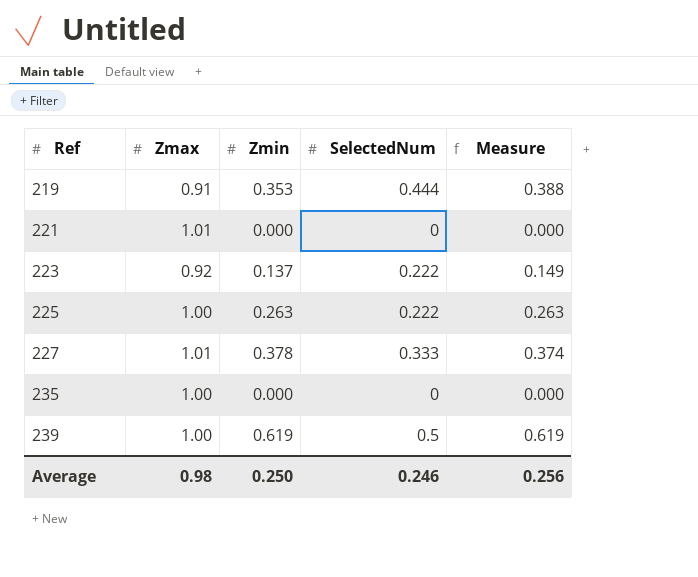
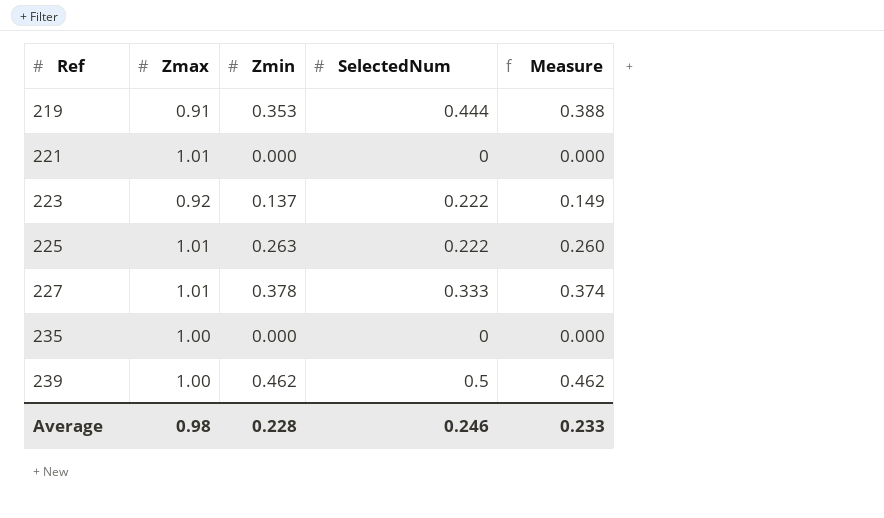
225 | Zmax: 1.00 -> 1.01
225 | Measure: 0.263 -> 0.260
239 | Zmin: 0.619 -> 0.462
239 | Measure: 0.619 -> 0.462
Average | Zmin: 0.250 -> 0.228
Average | Measure: 0.256 -> 0.233

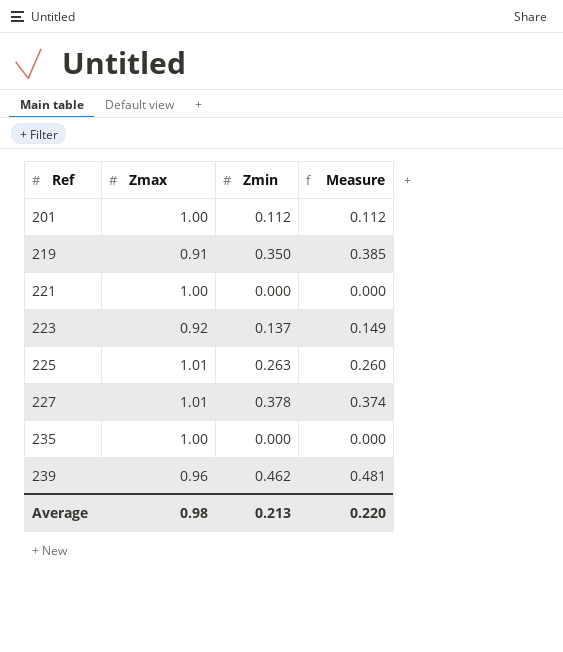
column SelectedNum | position: 4 -> none
row 201: none -> 1.00 | 0.112 | 0.112
219 | Zmin: 0.353 -> 0.350
219 | Measure: 0.388 -> 0.385
221 | Zmax: 1.01 -> 1.00
239 | Zmax: 1.00 -> 0.96
239 | Measure: 0.462 -> 0.481
Average | Zmin: 0.228 -> 0.213
Average | Measure: 0.233 -> 0.220

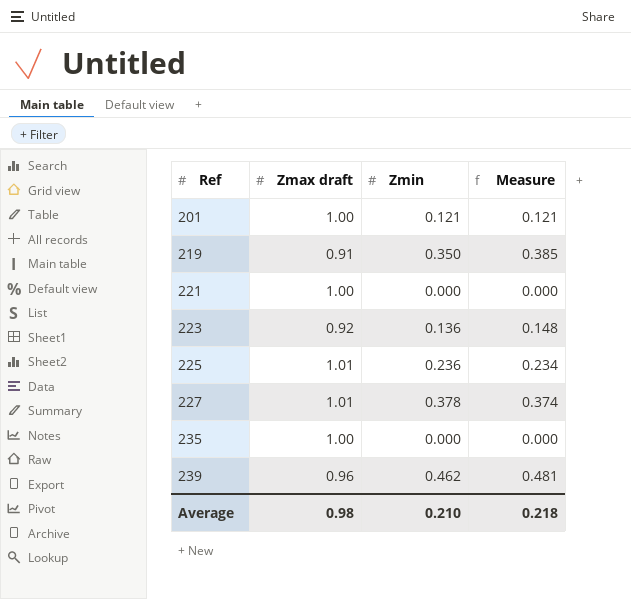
column name: Zmax -> Zmax draft
201 | Zmin: 0.112 -> 0.121
201 | Measure: 0.112 -> 0.121
223 | Zmin: 0.137 -> 0.136
223 | Measure: 0.149 -> 0.148
225 | Zmin: 0.263 -> 0.236
225 | Measure: 0.260 -> 0.234
Average | Zmin: 0.213 -> 0.210
Average | Measure: 0.220 -> 0.218

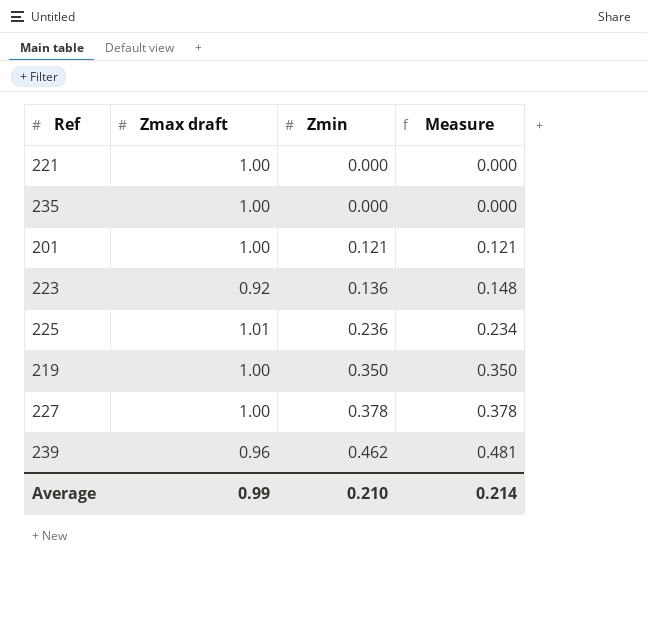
row order: Ref ascending -> Zmin ascending
219 | Zmax draft: 0.91 -> 1.00
219 | Measure: 0.385 -> 0.350
227 | Zmax draft: 1.01 -> 1.00
227 | Measure: 0.374 -> 0.378
Average | Zmax draft: 0.98 -> 0.99
Average | Measure: 0.218 -> 0.214

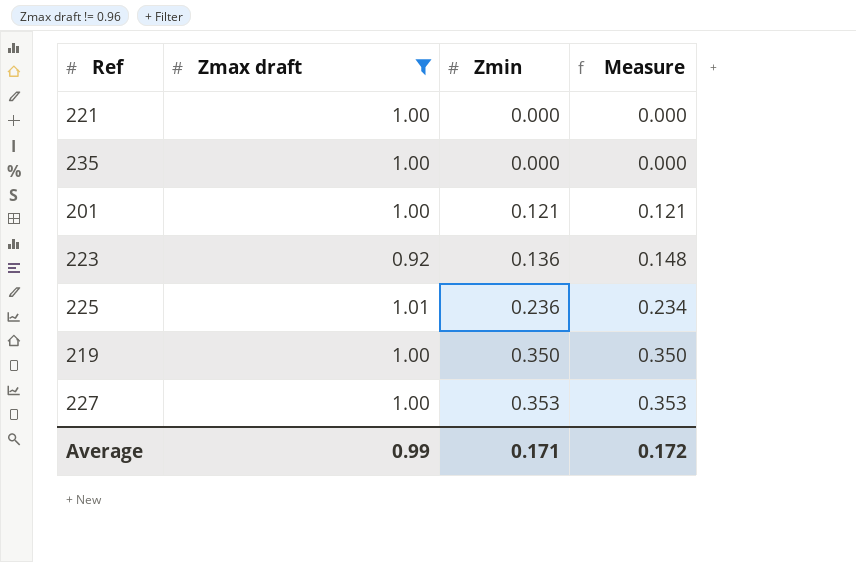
filter: none -> Zmax draft != 0.96
227 | Zmin: 0.378 -> 0.353
227 | Measure: 0.378 -> 0.353
Average | Zmin: 0.210 -> 0.171
Average | Measure: 0.214 -> 0.172

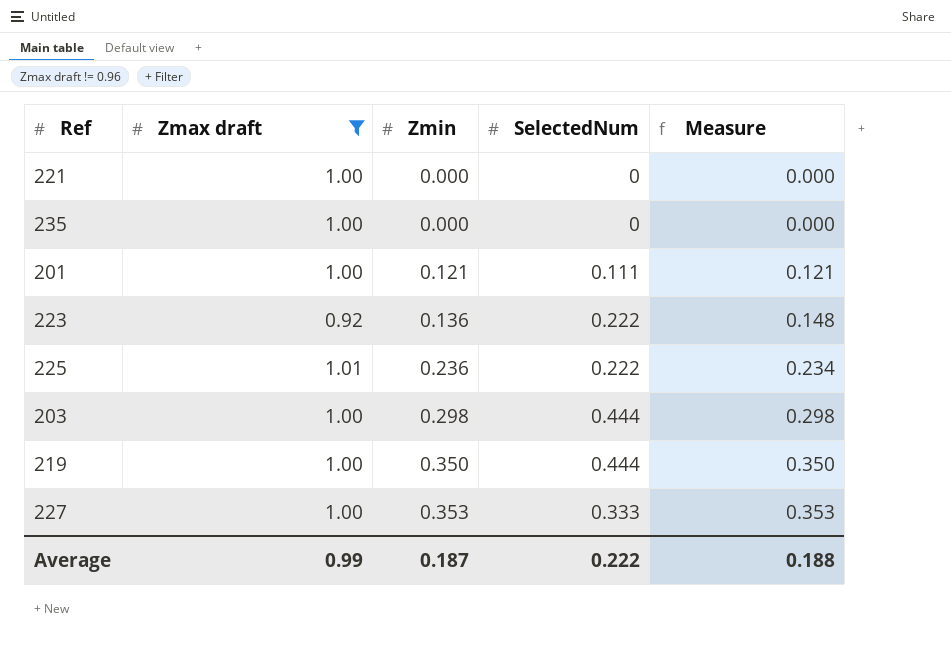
column SelectedNum | position: none -> 4
row 203: none -> 1.00 | 0.298 | 0.444 | 0.298
Average | Zmin: 0.171 -> 0.187
Average | Measure: 0.172 -> 0.188

